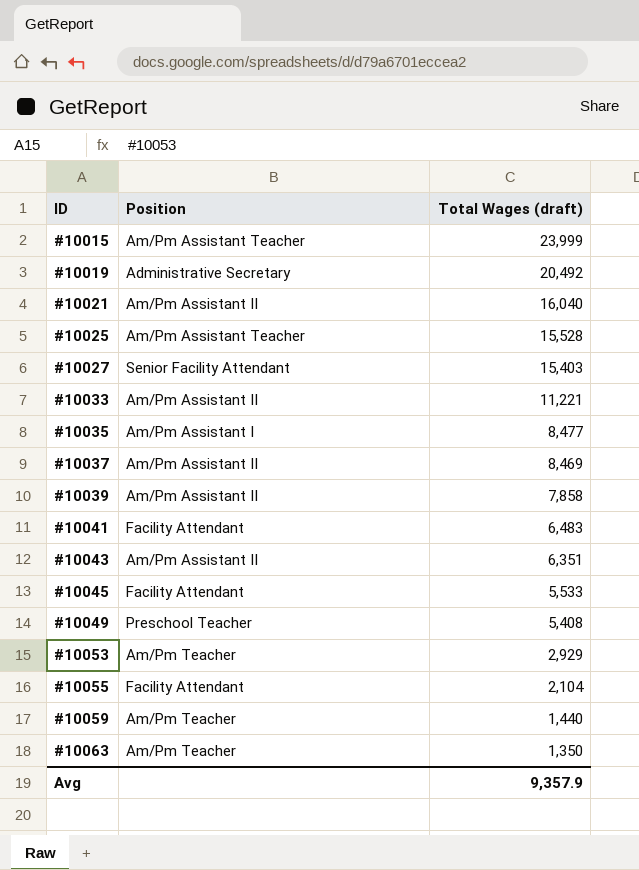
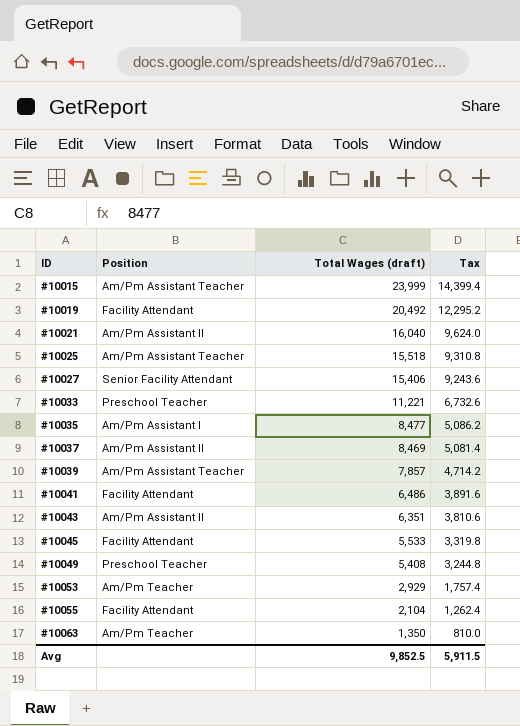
column Tax | formula: none -> [Total Wages (draft)] * 0.6
row #10059: Am/Pm Teacher | 1,440 -> none
#10019 | Position: Administrative Secretary -> Facility Attendant
#10025 | Total Wages (draft): 15,528 -> 15,518
#10027 | Total Wages (draft): 15,403 -> 15,406
#10033 | Position: Am/Pm Assistant II -> Preschool Teacher
#10039 | Position: Am/Pm Assistant II -> Am/Pm Assistant Teacher
#10039 | Total Wages (draft): 7,858 -> 7,857
#10041 | Total Wages (draft): 6,483 -> 6,486
Avg | Total Wages (draft): 9,357.9 -> 9,852.5

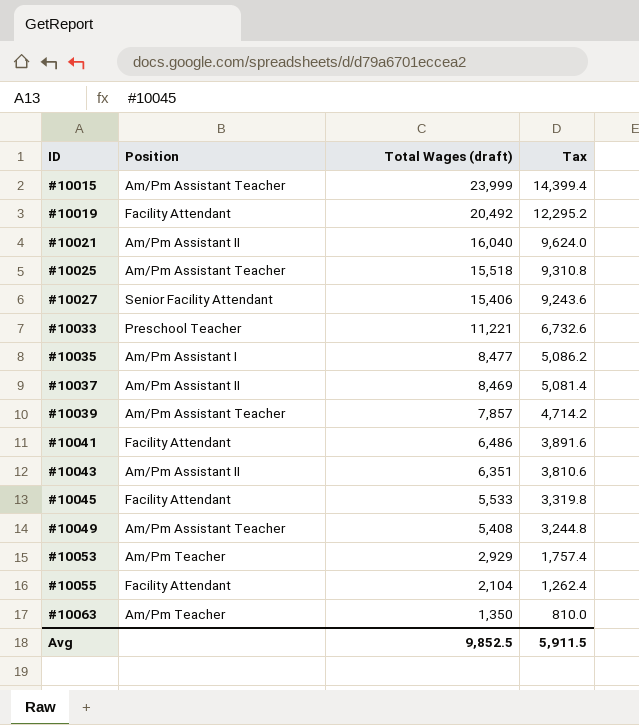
#10049 | Position: Preschool Teacher -> Am/Pm Assistant Teacher

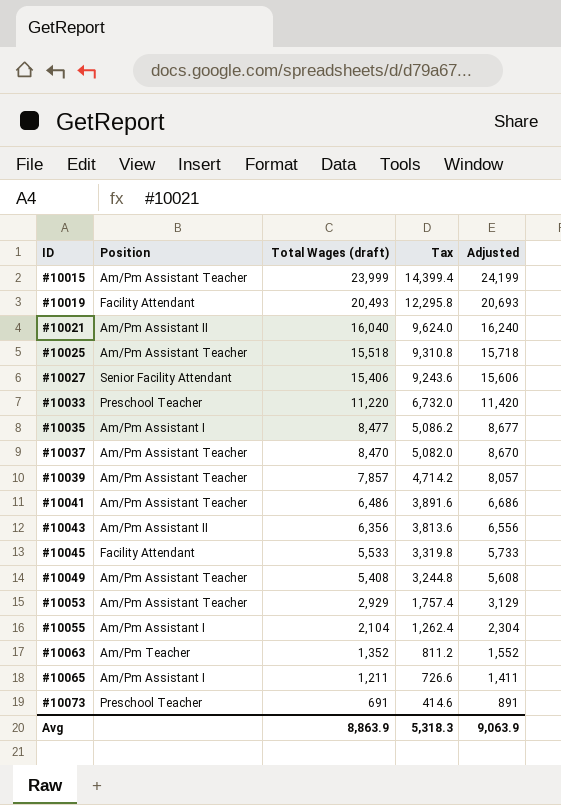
column Adjusted | formula: none -> [Total Wages (draft)] + 200
#10019 | Total Wages (draft): 20,492 -> 20,493
#10019 | Tax: 12,295.2 -> 12,295.8
#10033 | Total Wages (draft): 11,221 -> 11,220
#10033 | Tax: 6,732.6 -> 6,732.0
#10037 | Position: Am/Pm Assistant II -> Am/Pm Assistant Teacher
#10037 | Total Wages (draft): 8,469 -> 8,470
#10037 | Tax: 5,081.4 -> 5,082.0
#10041 | Position: Facility Attendant -> Am/Pm Assistant Teacher
#10043 | Total Wages (draft): 6,351 -> 6,356
#10043 | Tax: 3,810.6 -> 3,813.6
#10053 | Position: Am/Pm Teacher -> Am/Pm Assistant Teacher
#10055 | Position: Facility Attendant -> Am/Pm Assistant I
#10063 | Total Wages (draft): 1,350 -> 1,352
#10063 | Tax: 810.0 -> 811.2
row #10065: none -> Am/Pm Assistant I | 1,211 | 726.6 | 1,411
row #10073: none -> Preschool Teacher | 691 | 414.6 | 891
Avg | Total Wages (draft): 9,852.5 -> 8,863.9
Avg | Tax: 5,911.5 -> 5,318.3

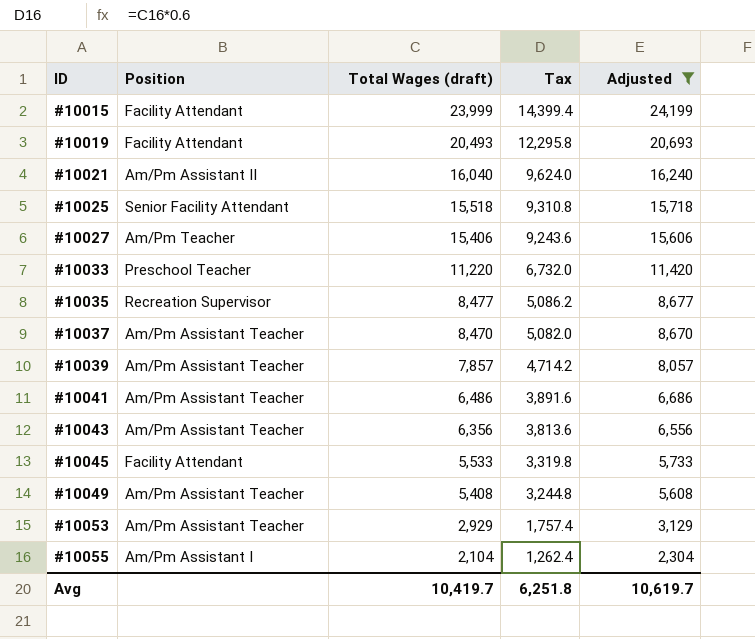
filter: none -> Adjusted >= 2,304
#10015 | Position: Am/Pm Assistant Teacher -> Facility Attendant
#10025 | Position: Am/Pm Assistant Teacher -> Senior Facility Attendant
#10027 | Position: Senior Facility Attendant -> Am/Pm Teacher
#10035 | Position: Am/Pm Assistant I -> Recreation Supervisor
#10043 | Position: Am/Pm Assistant II -> Am/Pm Assistant Teacher
Avg | Total Wages (draft): 8,863.9 -> 10,419.7
Avg | Tax: 5,318.3 -> 6,251.8
Avg | Adjusted: 9,063.9 -> 10,619.7

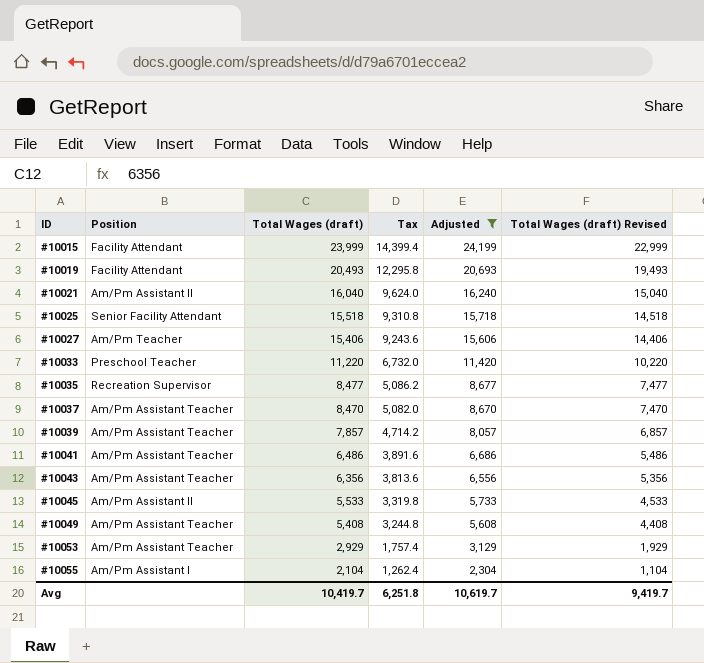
column Total Wages (draft) Revised | formula: none -> [Total Wages (draft)] - 1000
#10045 | Position: Facility Attendant -> Am/Pm Assistant II

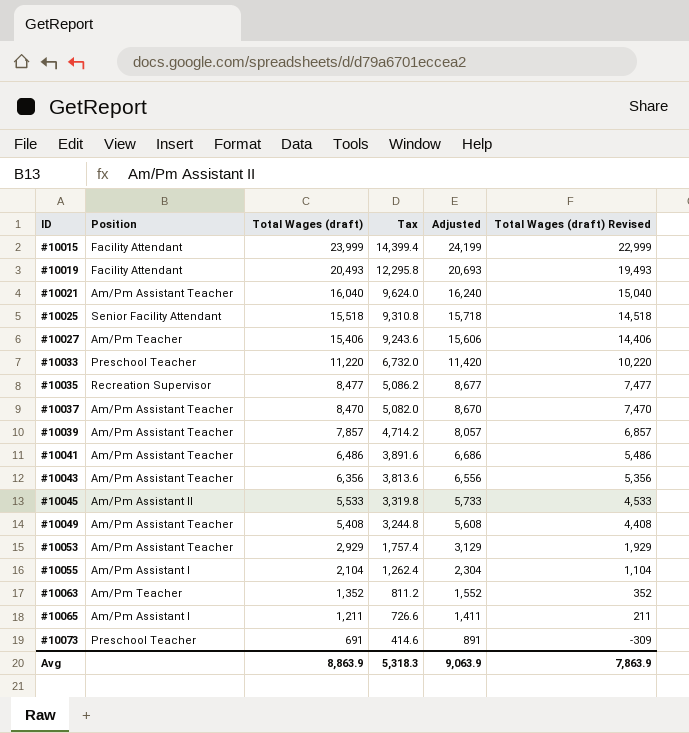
filter: Adjusted >= 2,304 -> none
#10021 | Position: Am/Pm Assistant II -> Am/Pm Assistant Teacher
Avg | Total Wages (draft): 10,419.7 -> 8,863.9
Avg | Tax: 6,251.8 -> 5,318.3
Avg | Adjusted: 10,619.7 -> 9,063.9
Avg | Total Wages (draft) Revised: 9,419.7 -> 7,863.9

